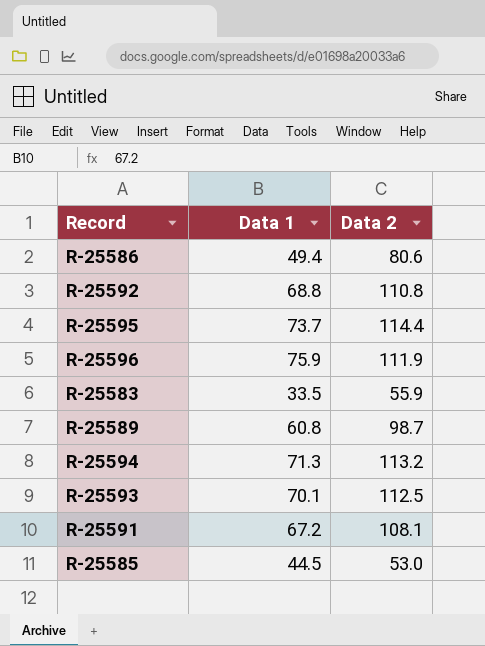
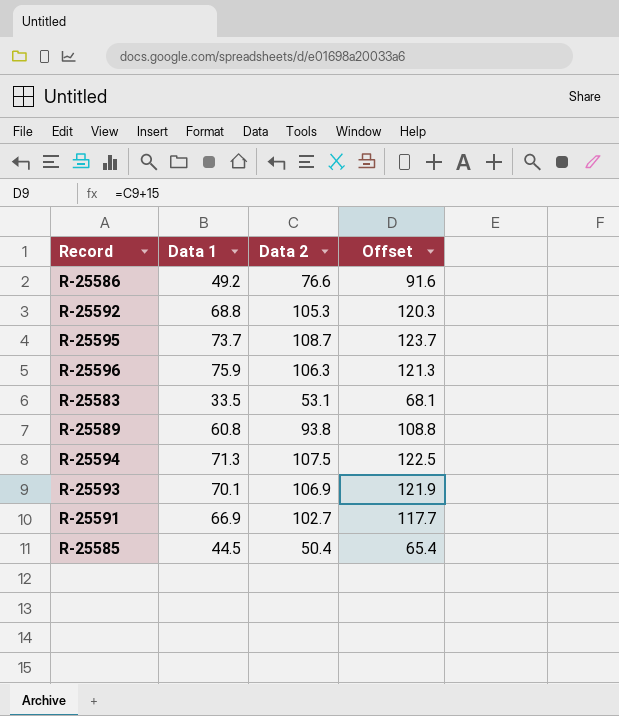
column Offset | formula: none -> [Data 2] + 15
R-25586 | Data 1: 49.4 -> 49.2
R-25586 | Data 2: 80.6 -> 76.6
R-25592 | Data 2: 110.8 -> 105.3
R-25595 | Data 2: 114.4 -> 108.7
R-25596 | Data 2: 111.9 -> 106.3
R-25583 | Data 2: 55.9 -> 53.1
R-25589 | Data 2: 98.7 -> 93.8
R-25594 | Data 2: 113.2 -> 107.5
R-25593 | Data 2: 112.5 -> 106.9
R-25591 | Data 1: 67.2 -> 66.9
R-25591 | Data 2: 108.1 -> 102.7
R-25585 | Data 2: 53.0 -> 50.4

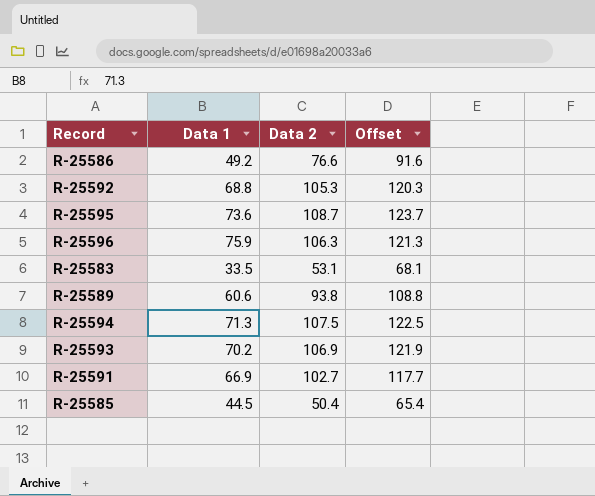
R-25595 | Data 1: 73.7 -> 73.6
R-25589 | Data 1: 60.8 -> 60.6
R-25593 | Data 1: 70.1 -> 70.2

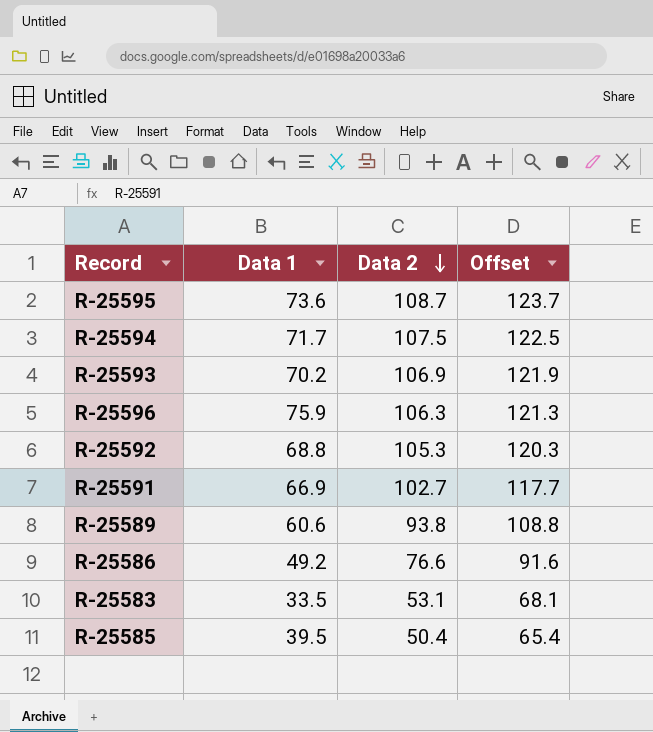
row order: none -> Data 2 descending
R-25594 | Data 1: 71.3 -> 71.7
R-25585 | Data 1: 44.5 -> 39.5

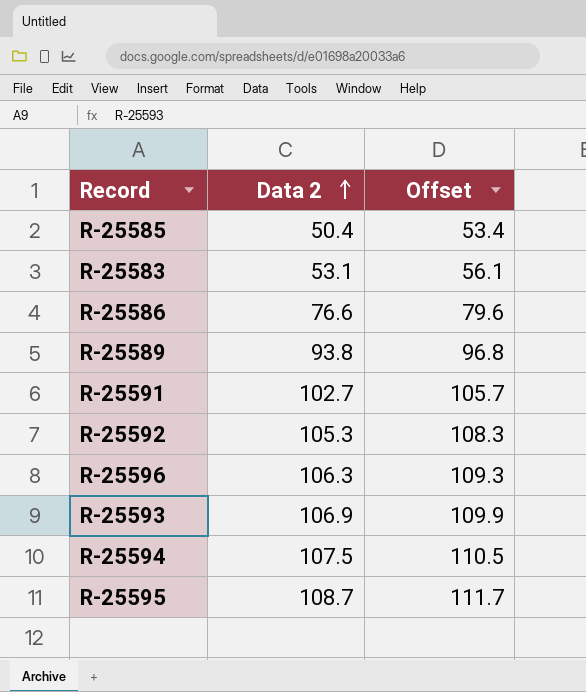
row order: Data 2 descending -> Data 2 ascending
column Data 1 | position: 2 -> none
column Offset | formula: [Data 2] + 15 -> [Data 2] + 3

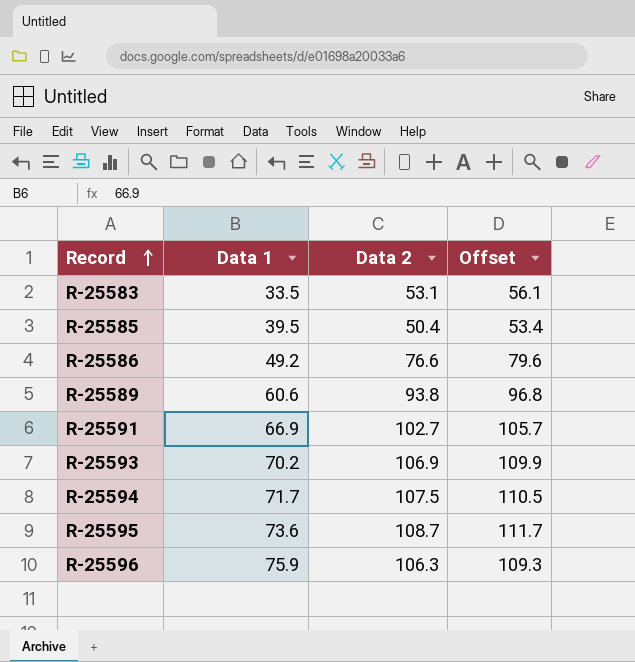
row order: Data 2 ascending -> Record ascending
column Data 1 | position: none -> 2
row R-25592: 105.3 | 108.3 -> none

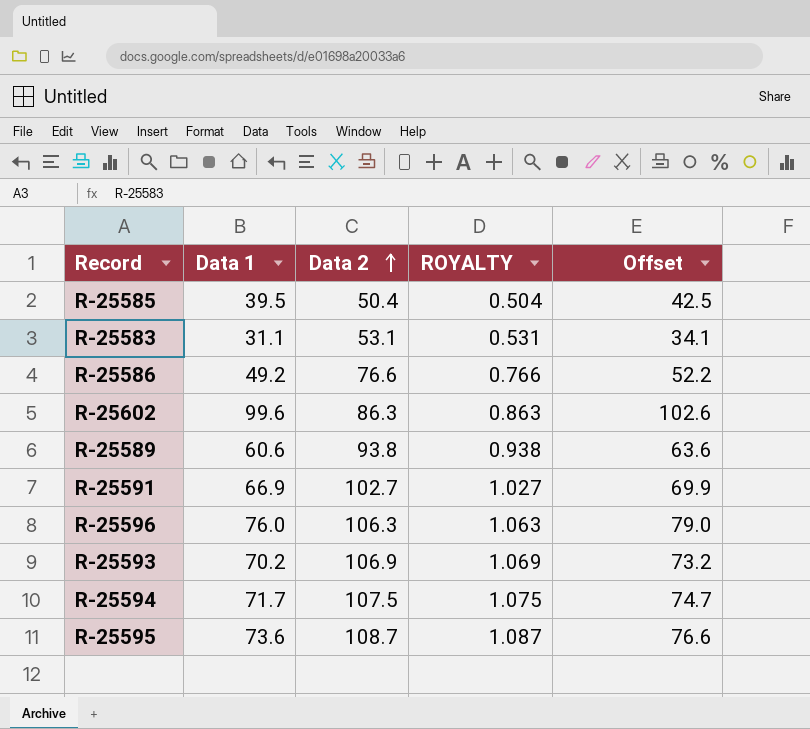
row order: Record ascending -> Data 2 ascending
column ROYALTY | formula: none -> [Data 2] * 0.01
column Offset | formula: [Data 2] + 3 -> [Data 1] + 3
R-25583 | Data 1: 33.5 -> 31.1
row R-25602: none -> 99.6 | 86.3 | 0.863 | 102.6
R-25596 | Data 1: 75.9 -> 76.0

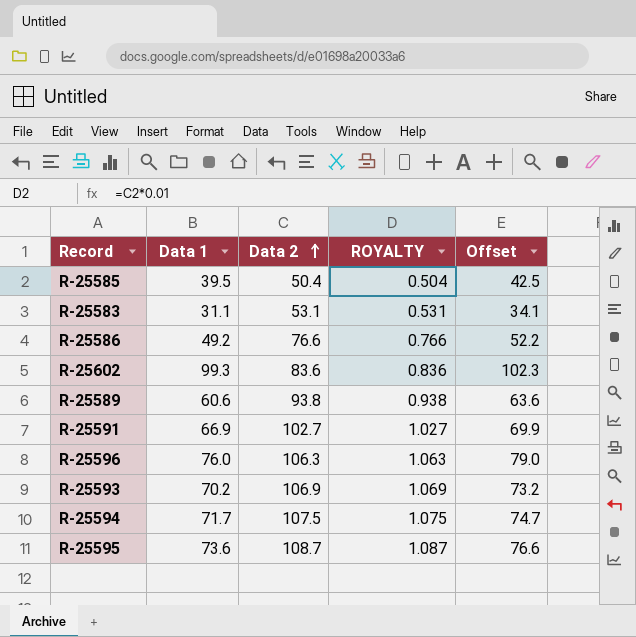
R-25602 | Data 1: 99.6 -> 99.3
R-25602 | Data 2: 86.3 -> 83.6
R-25602 | ROYALTY: 0.863 -> 0.836
R-25602 | Offset: 102.6 -> 102.3

